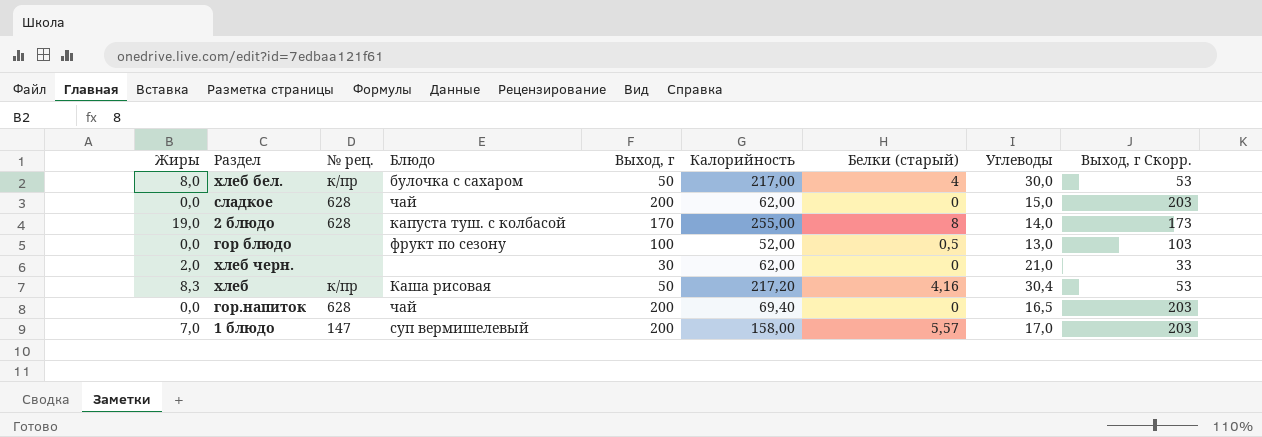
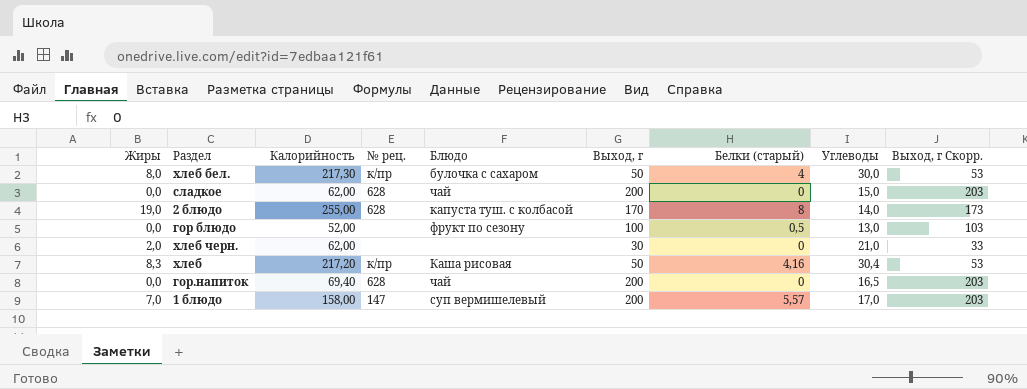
column Калорийность | position: 6 -> 3
хлеб бел. | Калорийность: 217,00 -> 217,30

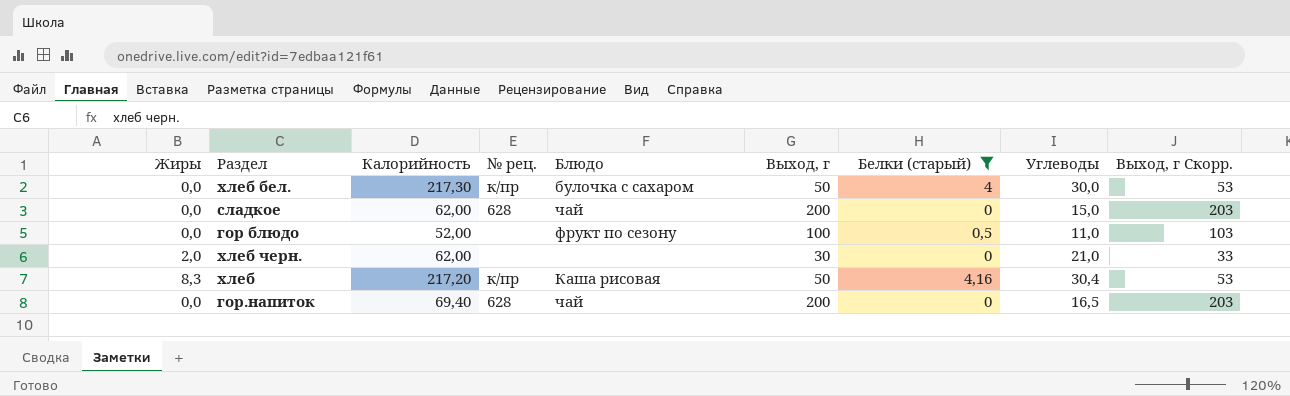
filter: none -> Белки (старый) <= 4,16
хлеб бел. | Жиры: 8,0 -> 0,0
гор блюдо | Углеводы: 13,0 -> 11,0

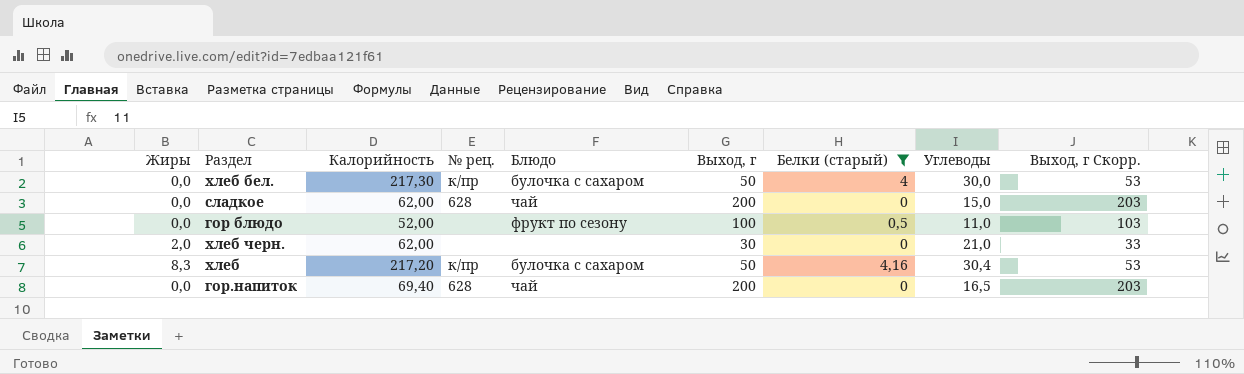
хлеб | Блюдо: Каша рисовая -> булочка с сахаром

